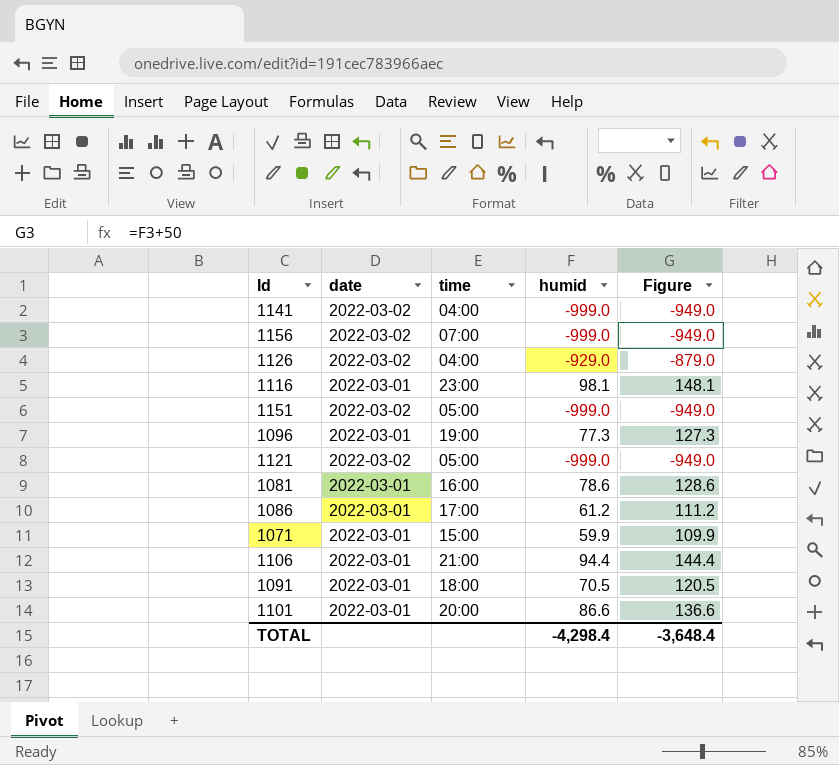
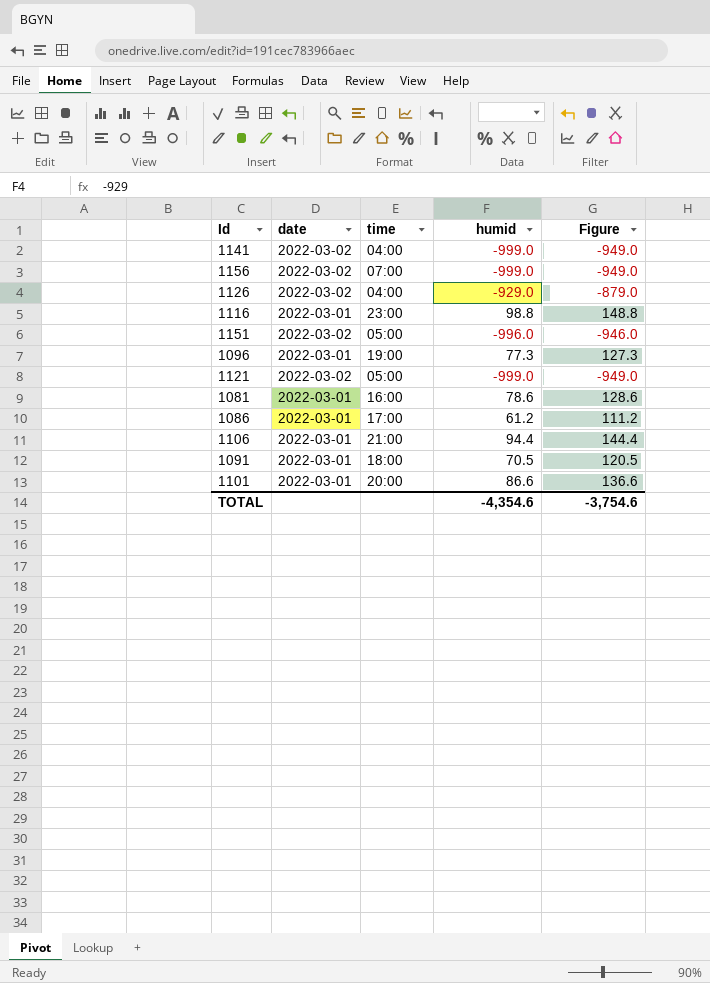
row 1071: 2022-03-01 | 15:00 | 59.9 | 109.9 -> none
1116 | humid: 98.1 -> 98.8
1116 | Figure: 148.1 -> 148.8
1151 | humid: -999.0 -> -996.0
1151 | Figure: -949.0 -> -946.0
TOTAL | humid: -4,298.4 -> -4,354.6
TOTAL | Figure: -3,648.4 -> -3,754.6

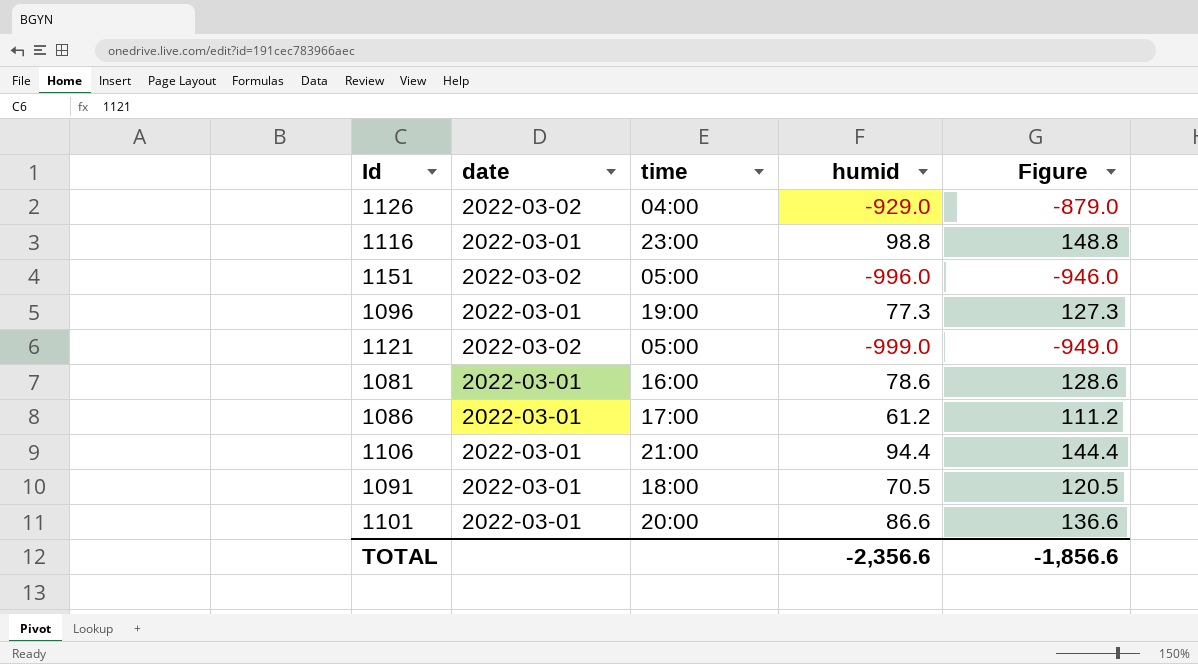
row 1141: 2022-03-02 | 04:00 | -999.0 | -949.0 -> none
row 1156: 2022-03-02 | 07:00 | -999.0 | -949.0 -> none
TOTAL | humid: -4,354.6 -> -2,356.6
TOTAL | Figure: -3,754.6 -> -1,856.6

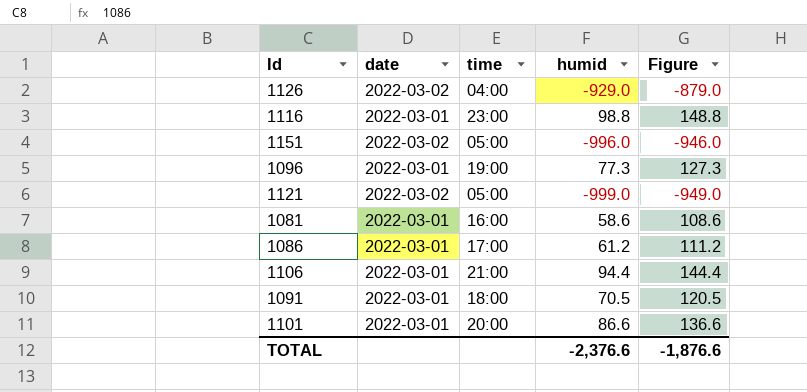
1081 | humid: 78.6 -> 58.6
1081 | Figure: 128.6 -> 108.6
TOTAL | humid: -2,356.6 -> -2,376.6
TOTAL | Figure: -1,856.6 -> -1,876.6

